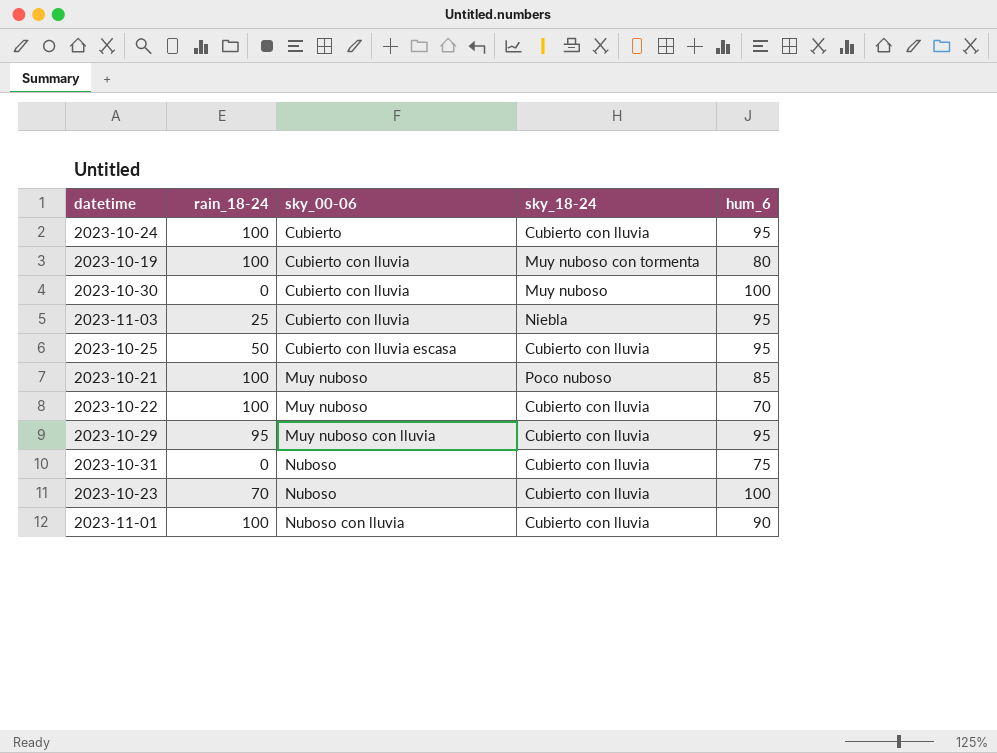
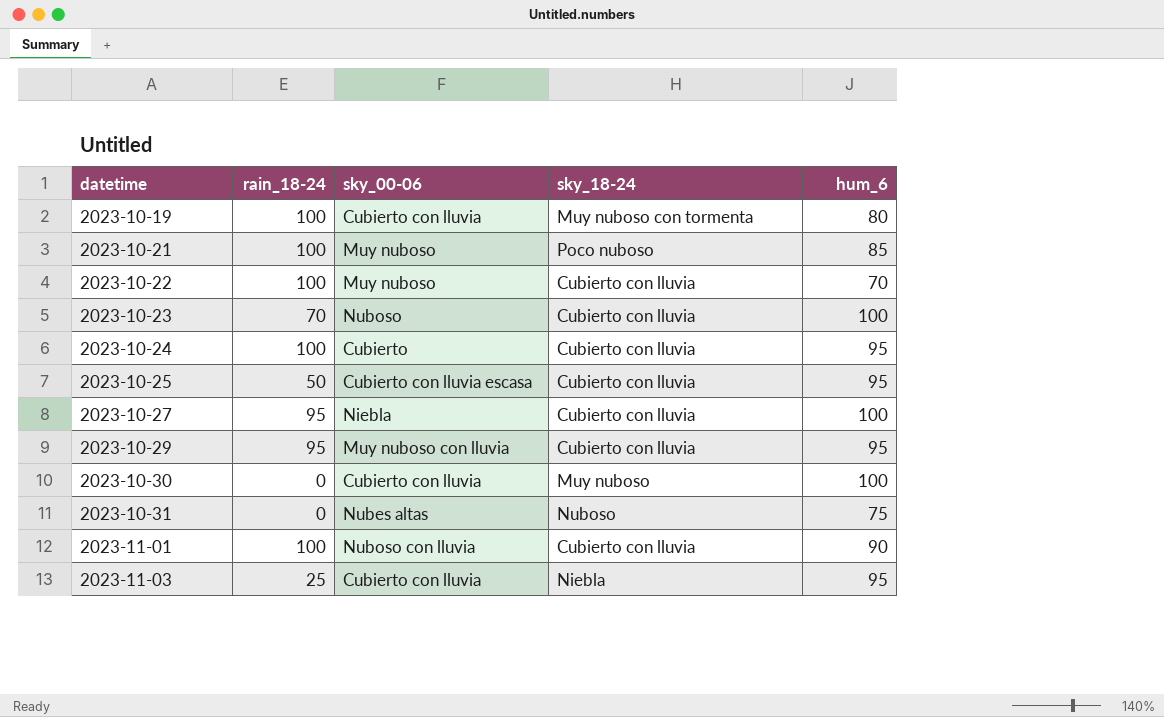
row order: sky_00-06 ascending -> datetime ascending
row 2023-10-27: none -> 95 | Niebla | Cubierto con lluvia | 100
2023-10-31 | sky_00-06: Nuboso -> Nubes altas
2023-10-31 | sky_18-24: Cubierto con lluvia -> Nuboso

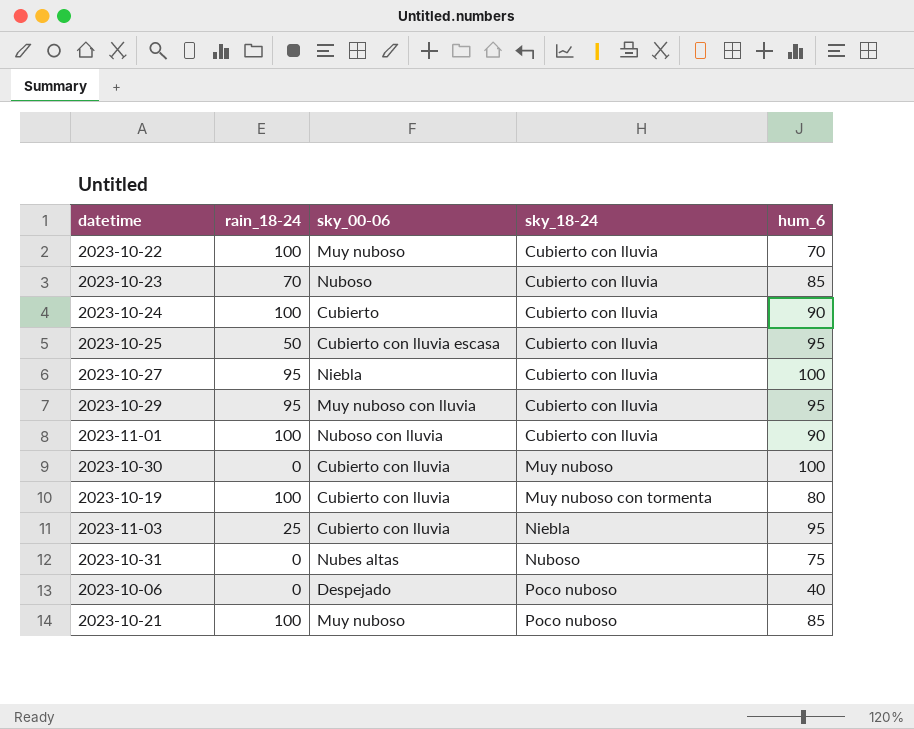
row order: datetime ascending -> sky_18-24 ascending
2023-10-23 | hum_6: 100 -> 85
2023-10-24 | hum_6: 95 -> 90
row 2023-10-06: none -> 0 | Despejado | Poco nuboso | 40

